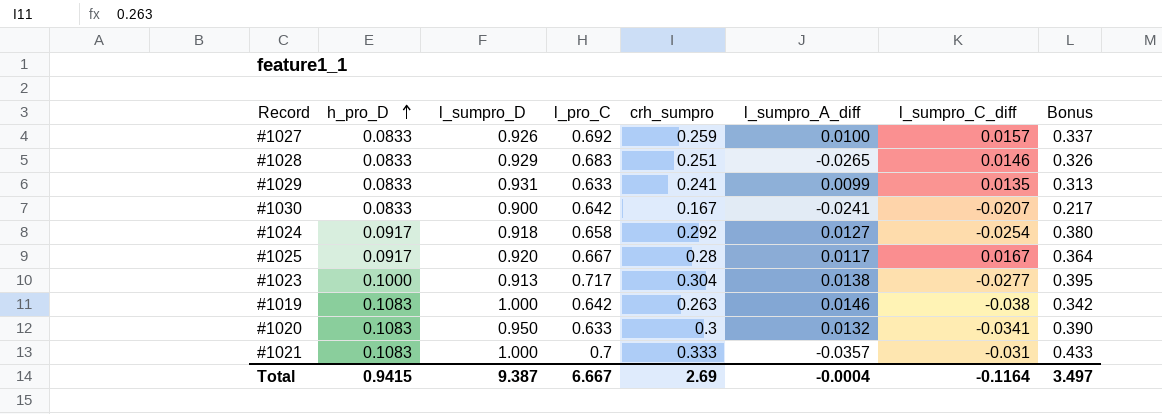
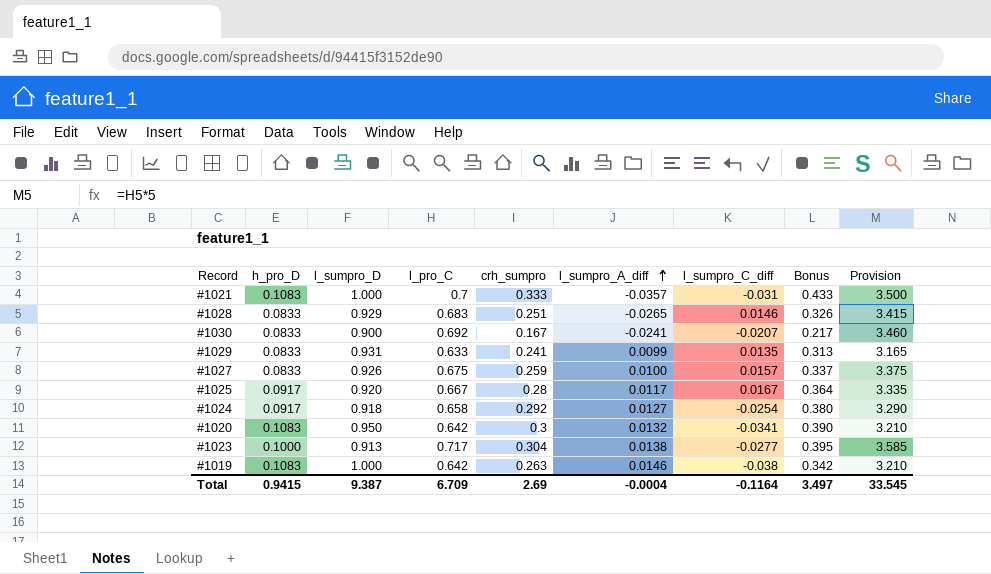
row order: h_pro_D ascending -> l_sumpro_A_diff ascending
column Provision | formula: none -> [l_pro_C] * 5
#1030 | l_pro_C: 0.642 -> 0.692
#1027 | l_pro_C: 0.692 -> 0.675
#1020 | l_pro_C: 0.633 -> 0.642
Total | l_pro_C: 6.667 -> 6.709

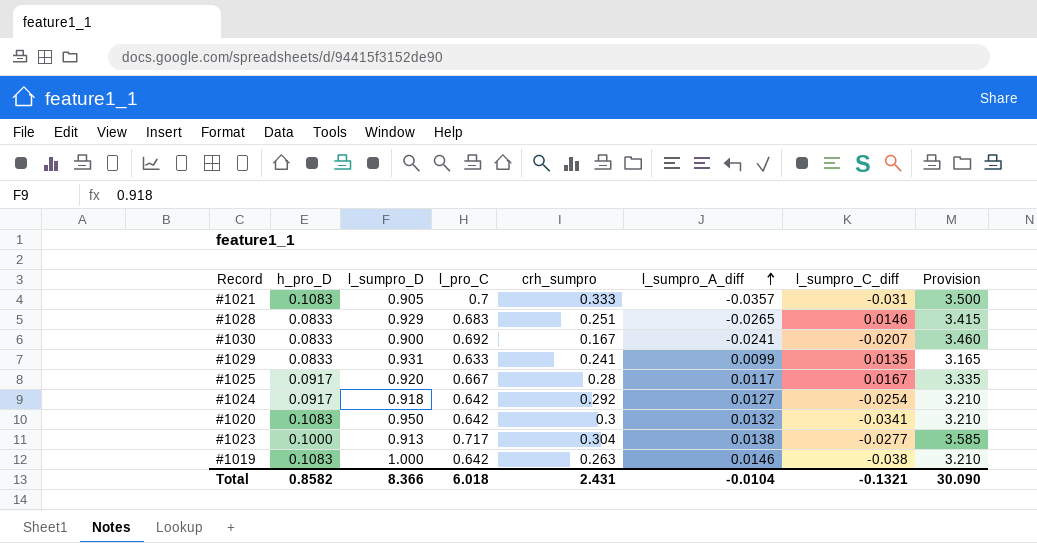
column Bonus | formula: [crh_sumpro] * 1.3 -> none
row #1027: 0.0833 | 0.926 | 0.675 | 0.259 | 0.0100 | 0.0157 | 0.337 | 3.375 -> none
#1021 | l_sumpro_D: 1.000 -> 0.905
#1024 | l_pro_C: 0.658 -> 0.642
#1024 | Provision: 3.290 -> 3.210
Total | h_pro_D: 0.9415 -> 0.8582
Total | l_sumpro_D: 9.387 -> 8.366
Total | l_pro_C: 6.709 -> 6.018
Total | crh_sumpro: 2.69 -> 2.431
Total | l_sumpro_A_diff: -0.0004 -> -0.0104
Total | l_sumpro_C_diff: -0.1164 -> -0.1321
Total | Provision: 33.545 -> 30.090

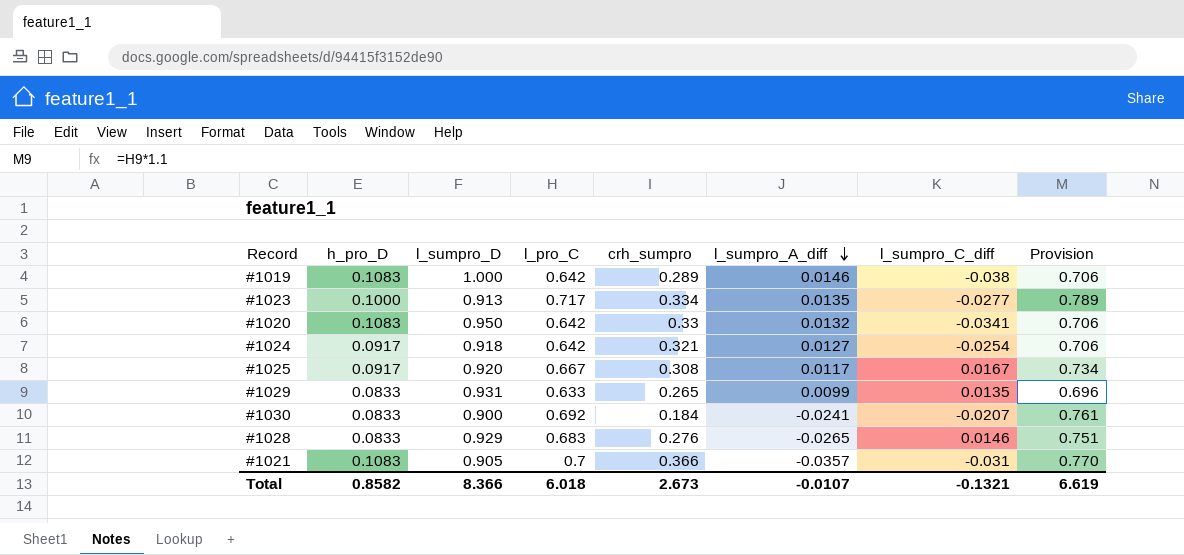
row order: l_sumpro_A_diff ascending -> l_sumpro_A_diff descending
column Provision | formula: [l_pro_C] * 5 -> [l_pro_C] * 1.1
#1019 | crh_sumpro: 0.263 -> 0.289
#1023 | crh_sumpro: 0.304 -> 0.334
#1023 | l_sumpro_A_diff: 0.0138 -> 0.0135
#1020 | crh_sumpro: 0.3 -> 0.33
#1024 | crh_sumpro: 0.292 -> 0.321
#1025 | crh_sumpro: 0.28 -> 0.308
#1029 | crh_sumpro: 0.241 -> 0.265
#1030 | crh_sumpro: 0.167 -> 0.184
#1028 | crh_sumpro: 0.251 -> 0.276
#1021 | crh_sumpro: 0.333 -> 0.366
Total | crh_sumpro: 2.431 -> 2.673
Total | l_sumpro_A_diff: -0.0104 -> -0.0107
Total | Provision: 30.090 -> 6.619

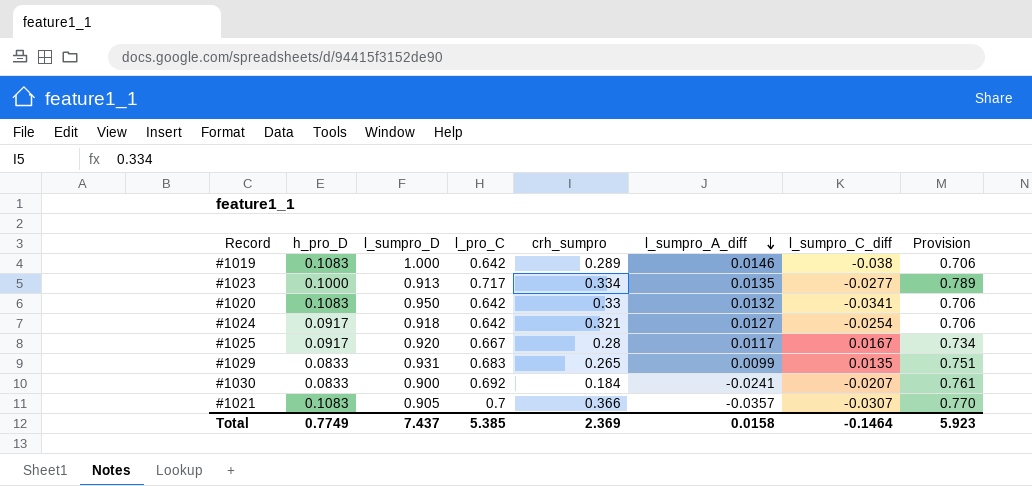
row #1028: 0.0833 | 0.929 | 0.683 | 0.276 | -0.0265 | 0.0146 | 0.751 -> none
#1025 | crh_sumpro: 0.308 -> 0.28
#1029 | l_pro_C: 0.633 -> 0.683
#1029 | Provision: 0.696 -> 0.751
#1021 | l_sumpro_C_diff: -0.031 -> -0.0307
Total | h_pro_D: 0.8582 -> 0.7749
Total | l_sumpro_D: 8.366 -> 7.437
Total | l_pro_C: 6.018 -> 5.385
Total | crh_sumpro: 2.673 -> 2.369
Total | l_sumpro_A_diff: -0.0107 -> 0.0158
Total | l_sumpro_C_diff: -0.1321 -> -0.1464
Total | Provision: 6.619 -> 5.923

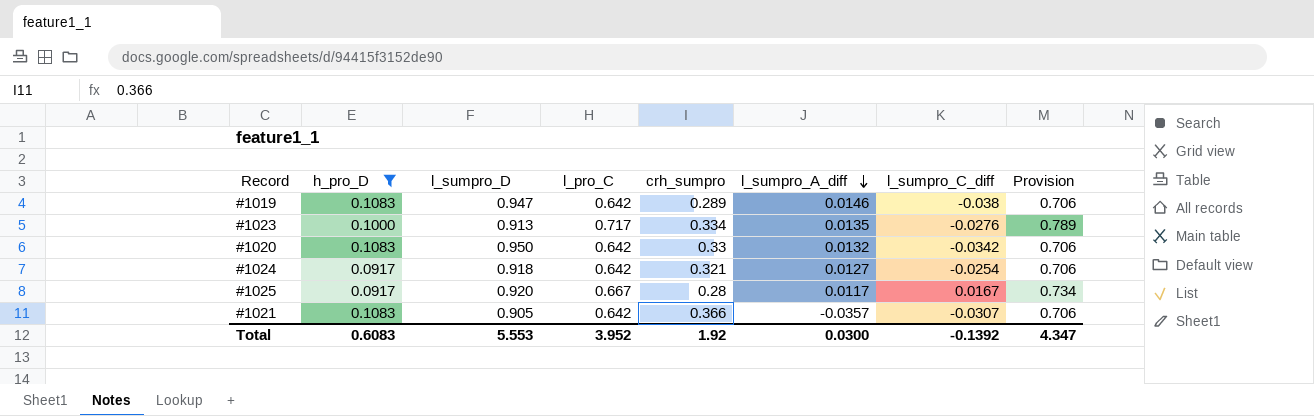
filter: none -> h_pro_D != 0.0833
#1019 | l_sumpro_D: 1.000 -> 0.947
#1023 | l_sumpro_C_diff: -0.0277 -> -0.0276
#1020 | l_sumpro_C_diff: -0.0341 -> -0.0342
#1021 | l_pro_C: 0.7 -> 0.642
#1021 | Provision: 0.770 -> 0.706
Total | h_pro_D: 0.7749 -> 0.6083
Total | l_sumpro_D: 7.437 -> 5.553
Total | l_pro_C: 5.385 -> 3.952
Total | crh_sumpro: 2.369 -> 1.92
Total | l_sumpro_A_diff: 0.0158 -> 0.0300
Total | l_sumpro_C_diff: -0.1464 -> -0.1392
Total | Provision: 5.923 -> 4.347

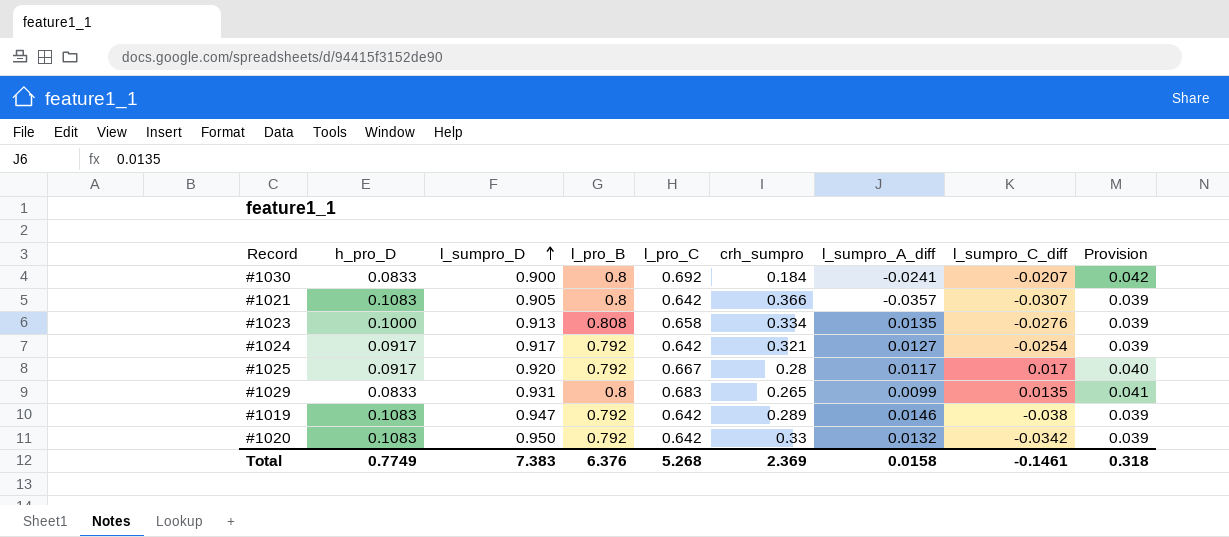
filter: h_pro_D != 0.0833 -> none
row order: l_sumpro_A_diff descending -> l_sumpro_D ascending
column l_pro_B | position: none -> 4
column Provision | formula: [l_pro_C] * 1.1 -> [l_pro_C] * 0.06
#1023 | l_pro_C: 0.717 -> 0.658
#1024 | l_sumpro_D: 0.918 -> 0.917
#1025 | l_sumpro_C_diff: 0.0167 -> 0.017
Total | h_pro_D: 0.6083 -> 0.7749
Total | l_sumpro_D: 5.553 -> 7.383
Total | l_pro_C: 3.952 -> 5.268
Total | crh_sumpro: 1.92 -> 2.369
Total | l_sumpro_A_diff: 0.0300 -> 0.0158
Total | l_sumpro_C_diff: -0.1392 -> -0.1461
Total | Provision: 4.347 -> 0.318

